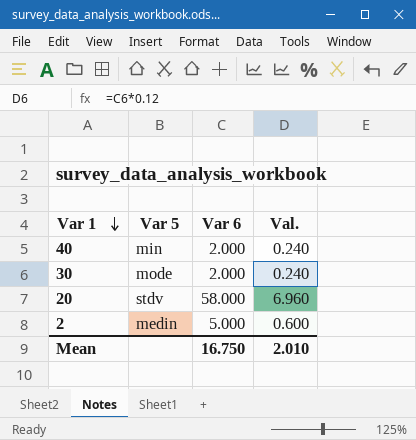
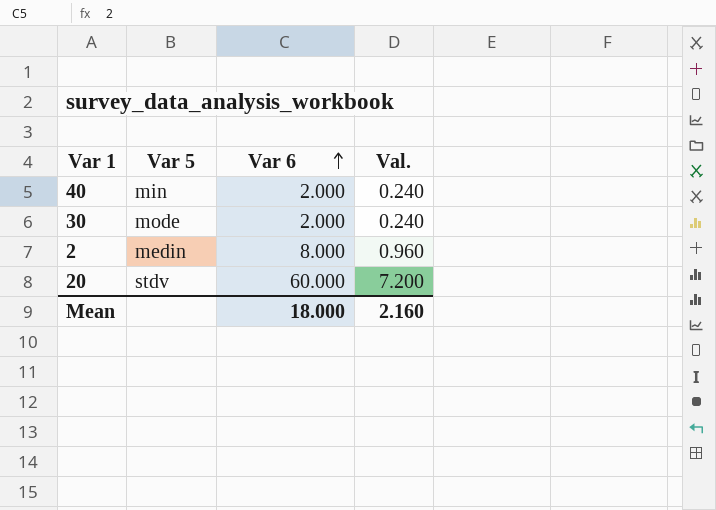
row order: Var 1 descending -> Var 6 ascending
2 | Var 6: 5.000 -> 8.000
2 | Val.: 0.600 -> 0.960
20 | Var 6: 58.000 -> 60.000
20 | Val.: 6.960 -> 7.200
Mean | Var 6: 16.750 -> 18.000
Mean | Val.: 2.010 -> 2.160

